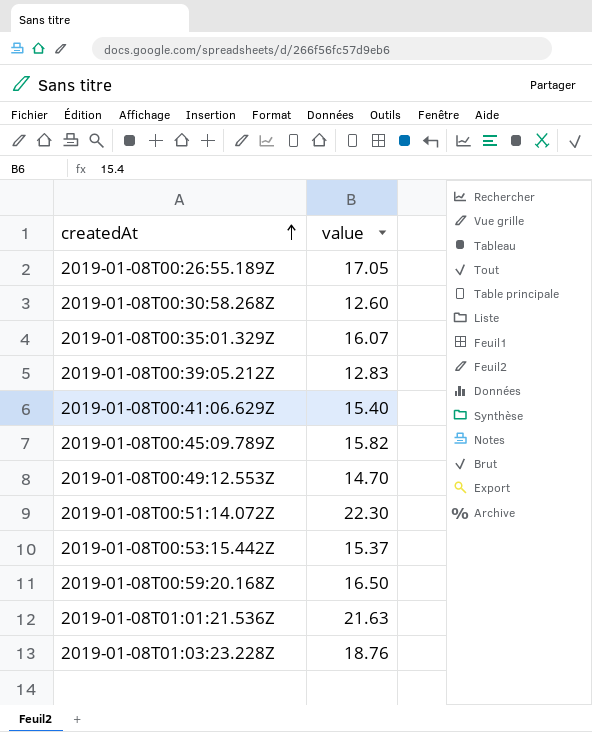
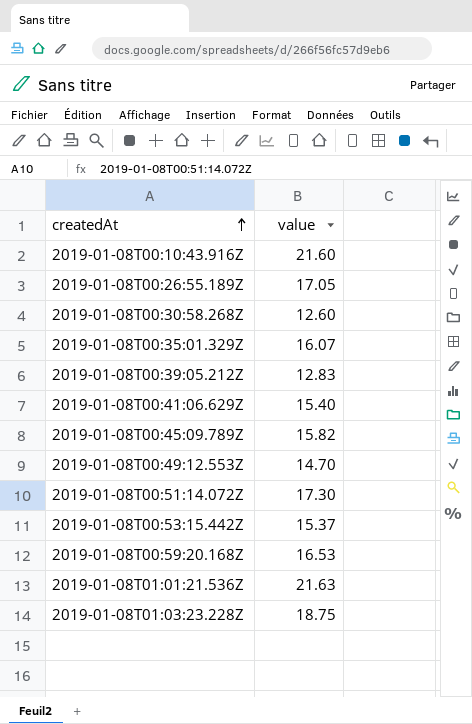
row 2019-01-08T00:10:43.916Z: none -> 21.60
2019-01-08T00:51:14.072Z | value: 22.30 -> 17.30
2019-01-08T00:59:20.168Z | value: 16.50 -> 16.53
2019-01-08T01:03:23.228Z | value: 18.76 -> 18.75

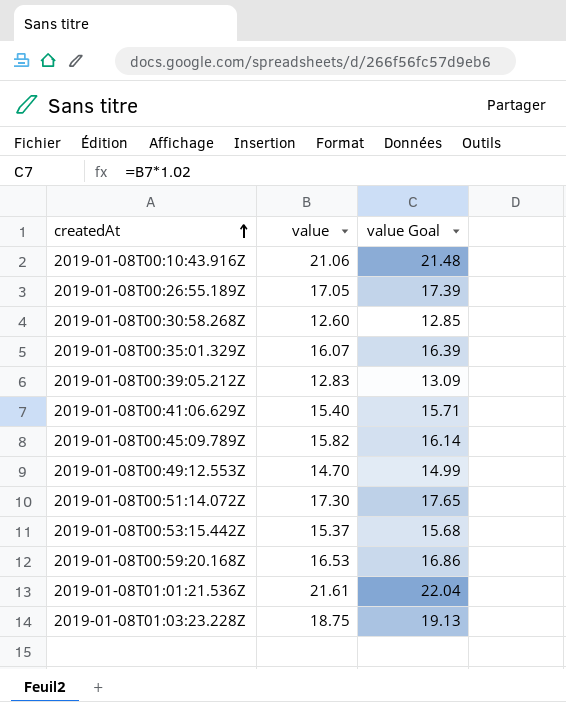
column value Goal | formula: none -> [value] * 1.02
2019-01-08T00:10:43.916Z | value: 21.60 -> 21.06
2019-01-08T01:01:21.536Z | value: 21.63 -> 21.61

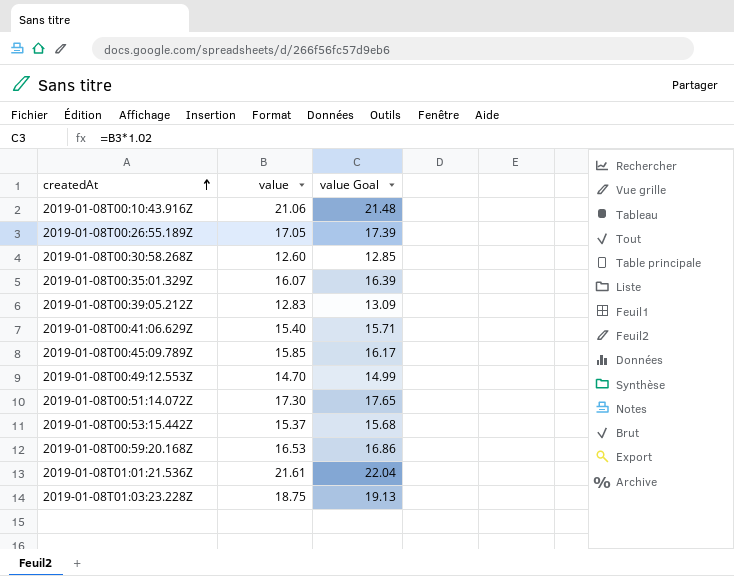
2019-01-08T00:45:09.789Z | value: 15.82 -> 15.85
2019-01-08T00:45:09.789Z | value Goal: 16.14 -> 16.17

